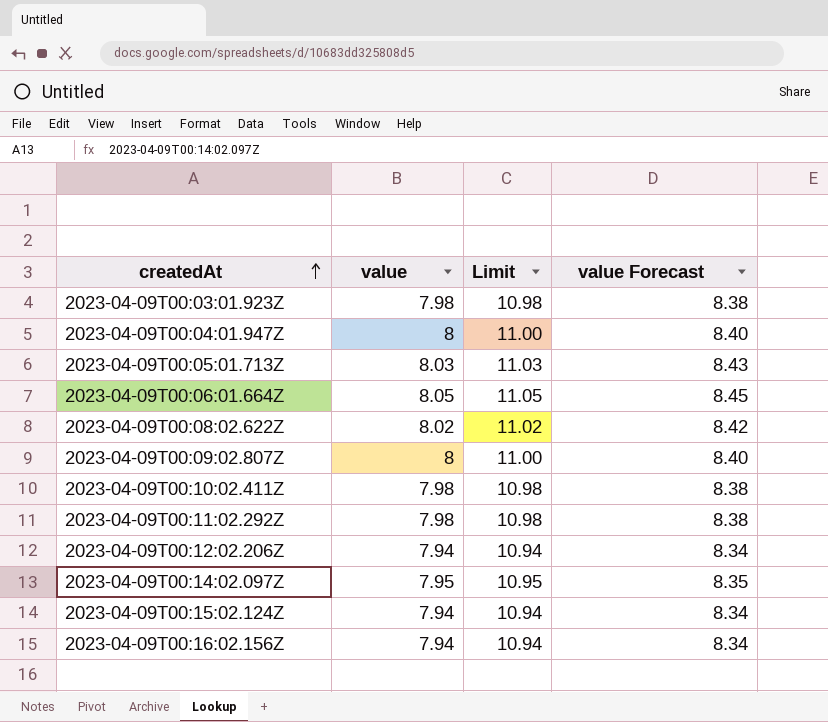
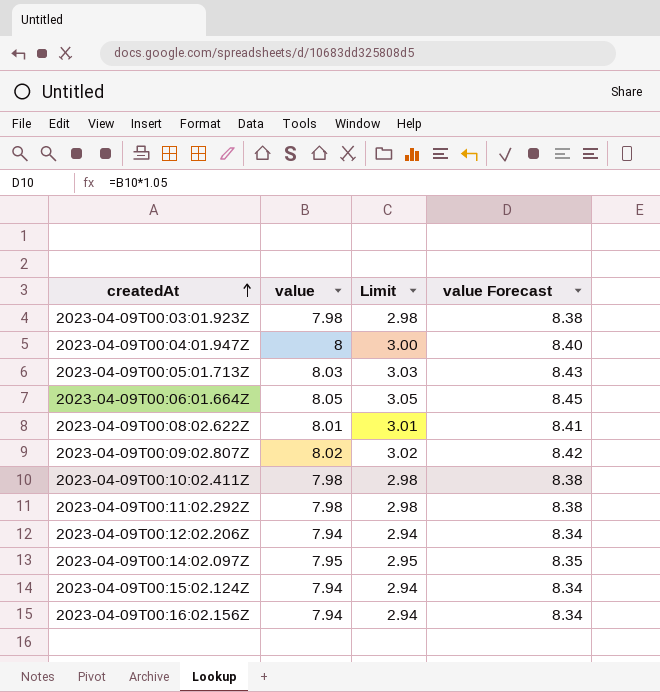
column Limit | formula: [value] + 3 -> [value] - 5
2023-04-09T00:08:02.622Z | value: 8.02 -> 8.01
2023-04-09T00:08:02.622Z | value Forecast: 8.42 -> 8.41
2023-04-09T00:09:02.807Z | value: 8 -> 8.02
2023-04-09T00:09:02.807Z | value Forecast: 8.40 -> 8.42

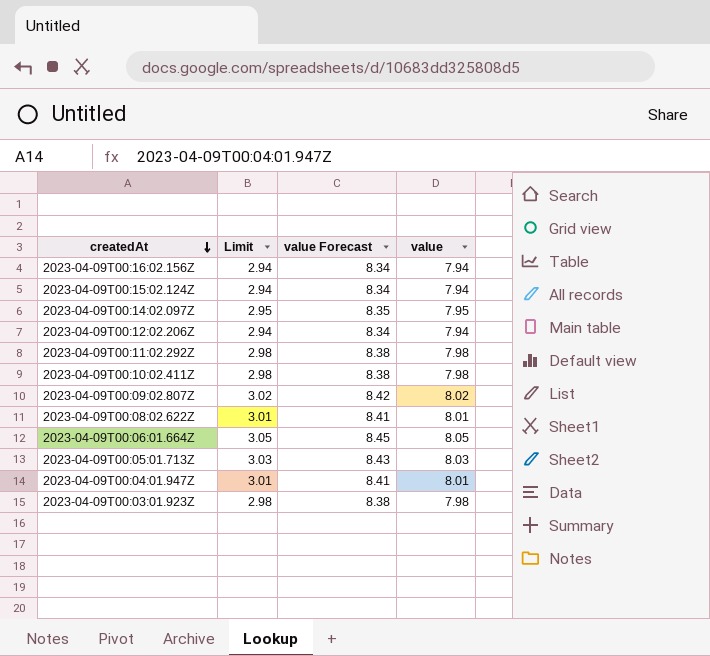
row order: createdAt ascending -> createdAt descending
column value | position: 2 -> 4
2023-04-09T00:04:01.947Z | Limit: 3.00 -> 3.01
2023-04-09T00:04:01.947Z | value Forecast: 8.40 -> 8.41
2023-04-09T00:04:01.947Z | value: 8 -> 8.01

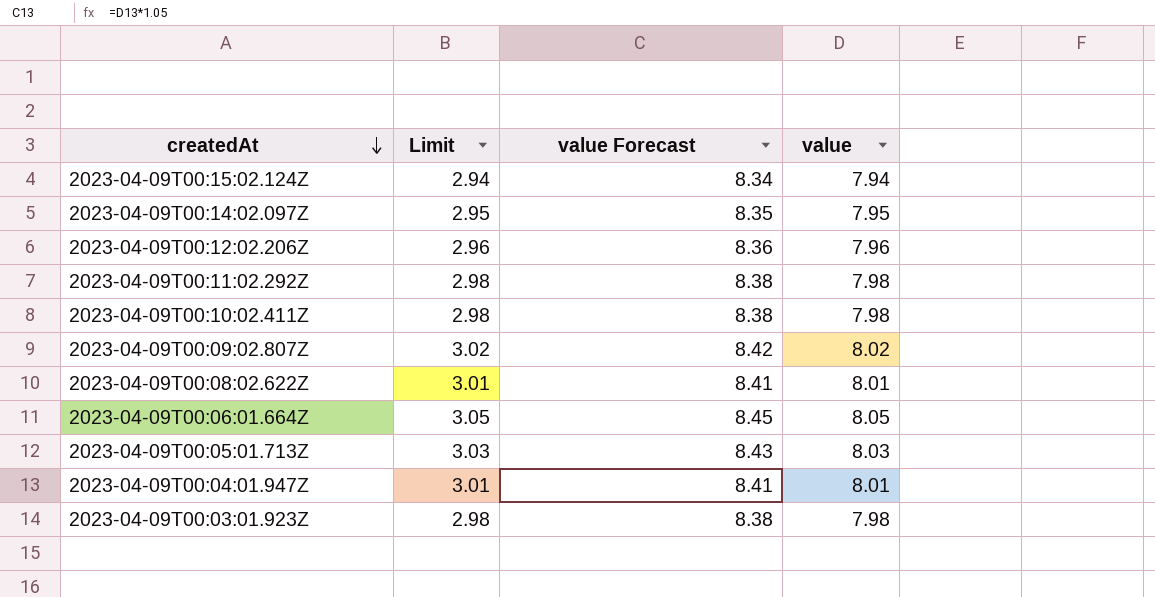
row 2023-04-09T00:16:02.156Z: 2.94 | 8.34 | 7.94 -> none
2023-04-09T00:12:02.206Z | Limit: 2.94 -> 2.96
2023-04-09T00:12:02.206Z | value Forecast: 8.34 -> 8.36
2023-04-09T00:12:02.206Z | value: 7.94 -> 7.96

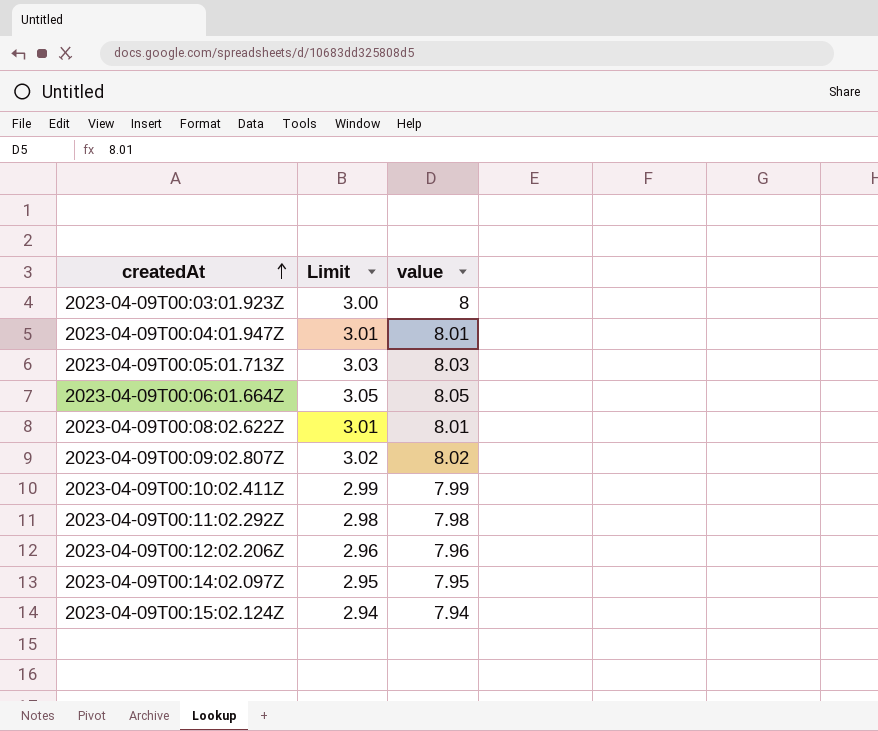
row order: createdAt descending -> createdAt ascending
column value Forecast | formula: [value] * 1.05 -> none
2023-04-09T00:03:01.923Z | Limit: 2.98 -> 3.00
2023-04-09T00:03:01.923Z | value: 7.98 -> 8
2023-04-09T00:10:02.411Z | Limit: 2.98 -> 2.99
2023-04-09T00:10:02.411Z | value: 7.98 -> 7.99

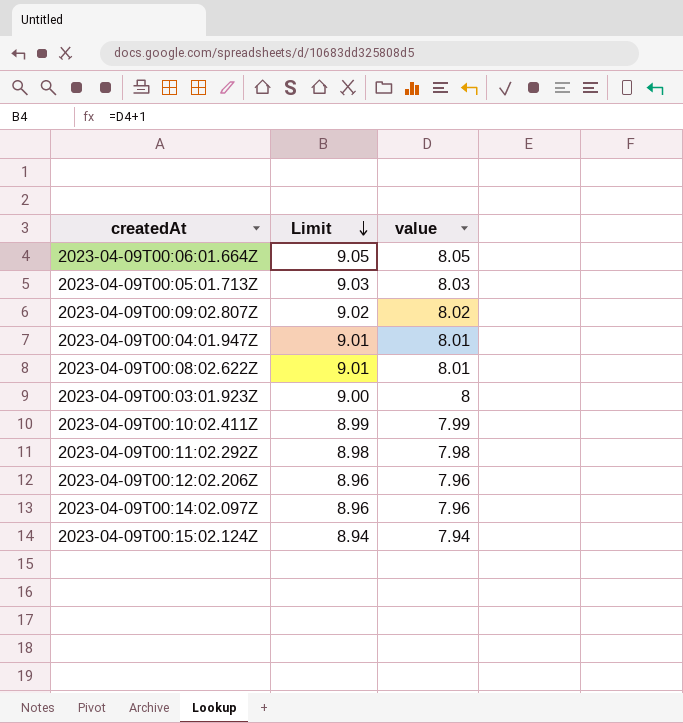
row order: createdAt ascending -> Limit descending
column Limit | formula: [value] - 5 -> [value] + 1
2023-04-09T00:14:02.097Z | value: 7.95 -> 7.96

